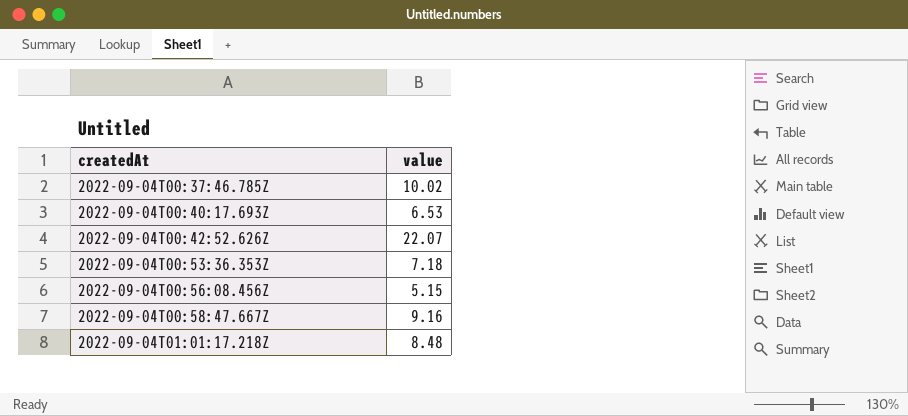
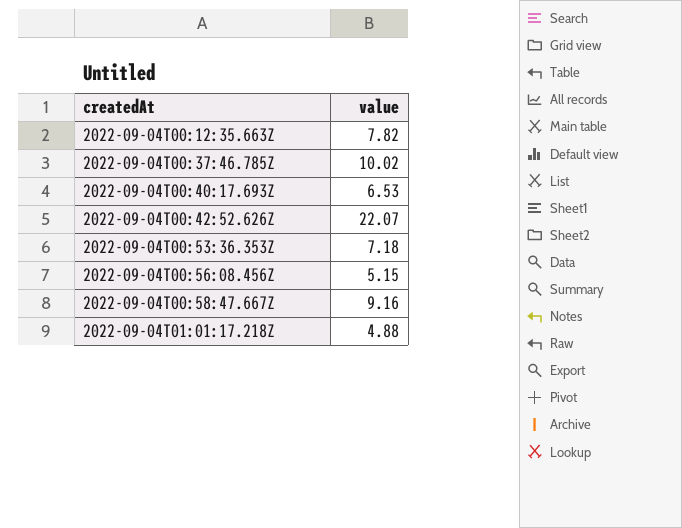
row 2022-09-04T00:12:35.663Z: none -> 7.82
2022-09-04T01:01:17.218Z | value: 8.48 -> 4.88

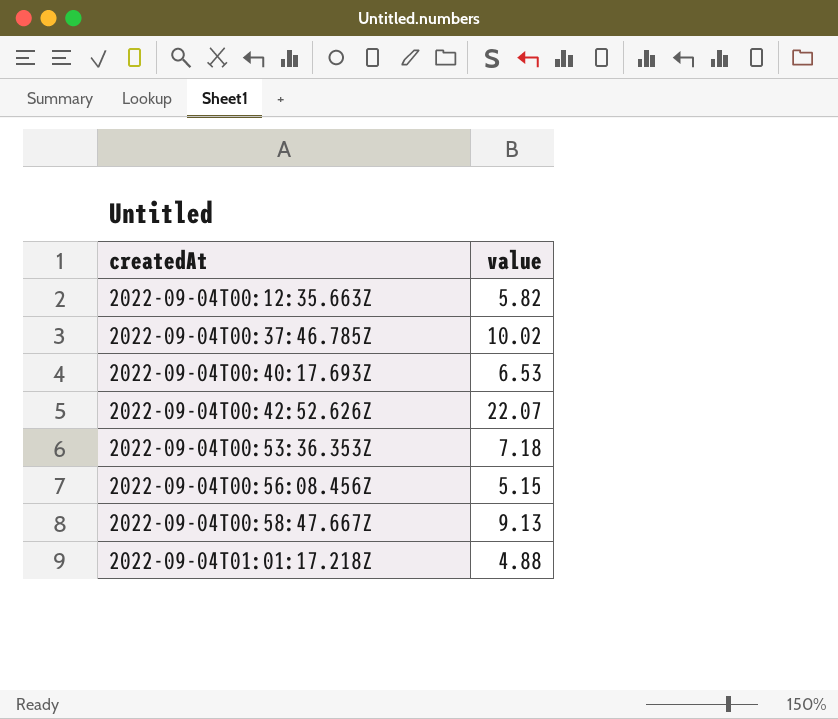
2022-09-04T00:12:35.663Z | value: 7.82 -> 5.82
2022-09-04T00:58:47.667Z | value: 9.16 -> 9.13

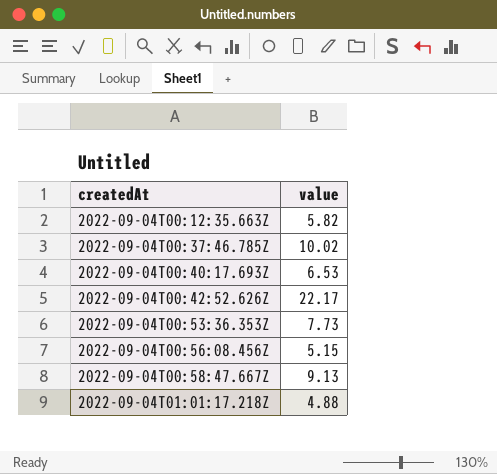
2022-09-04T00:42:52.626Z | value: 22.07 -> 22.17
2022-09-04T00:53:36.353Z | value: 7.18 -> 7.73

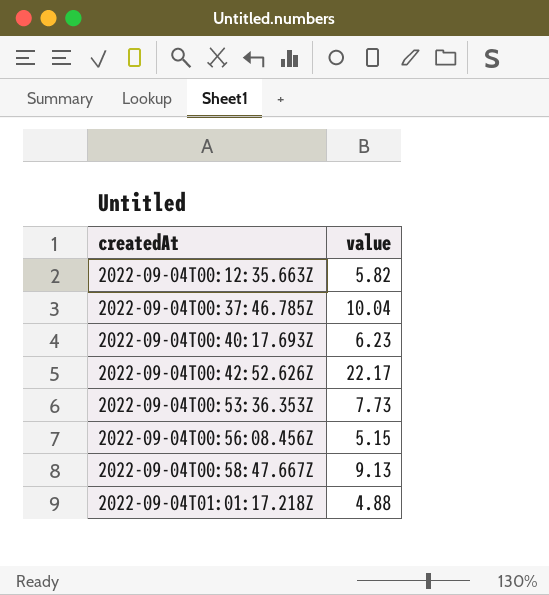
2022-09-04T00:37:46.785Z | value: 10.02 -> 10.04
2022-09-04T00:40:17.693Z | value: 6.53 -> 6.23

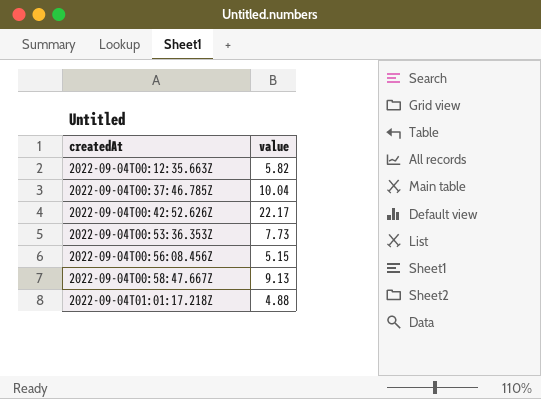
row 2022-09-04T00:40:17.693Z: 6.23 -> none

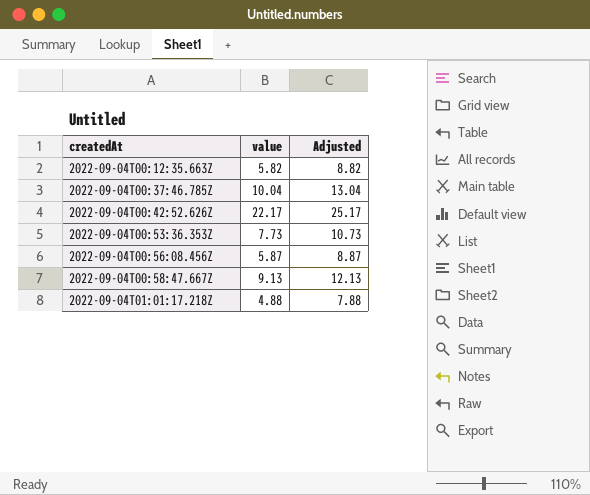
column Adjusted | formula: none -> [value] + 3
2022-09-04T00:56:08.456Z | value: 5.15 -> 5.87

